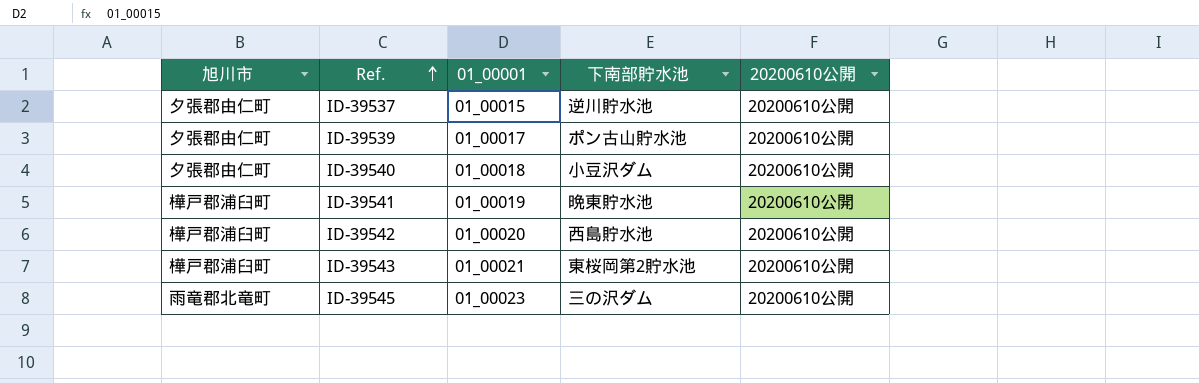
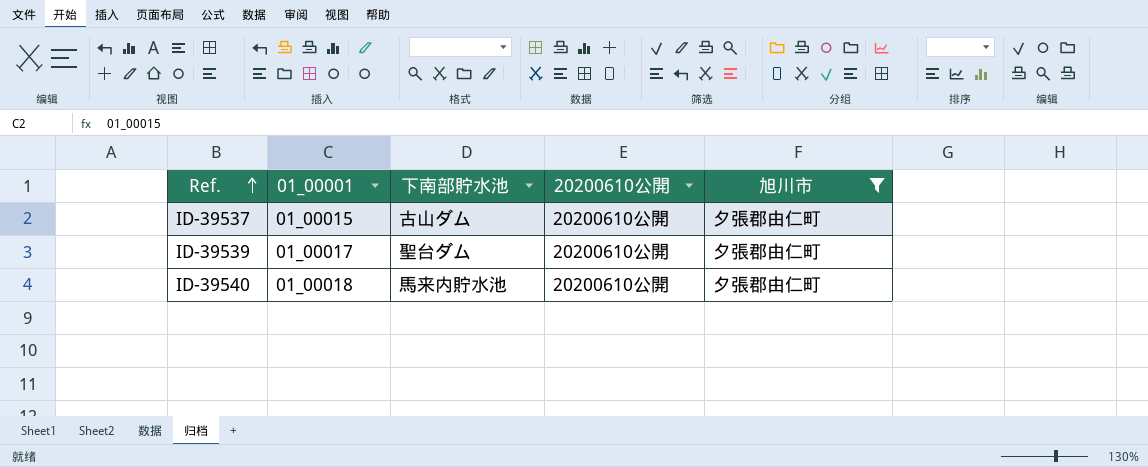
filter: none -> 旭川市 = 夕張郡由仁町
column 旭川市 | position: 1 -> 5
ID-39537 | 下南部貯水池: 逆川貯水池 -> 古山ダム
ID-39539 | 下南部貯水池: ポン古山貯水池 -> 聖台ダム
ID-39540 | 下南部貯水池: 小豆沢ダム -> 馬来内貯水池

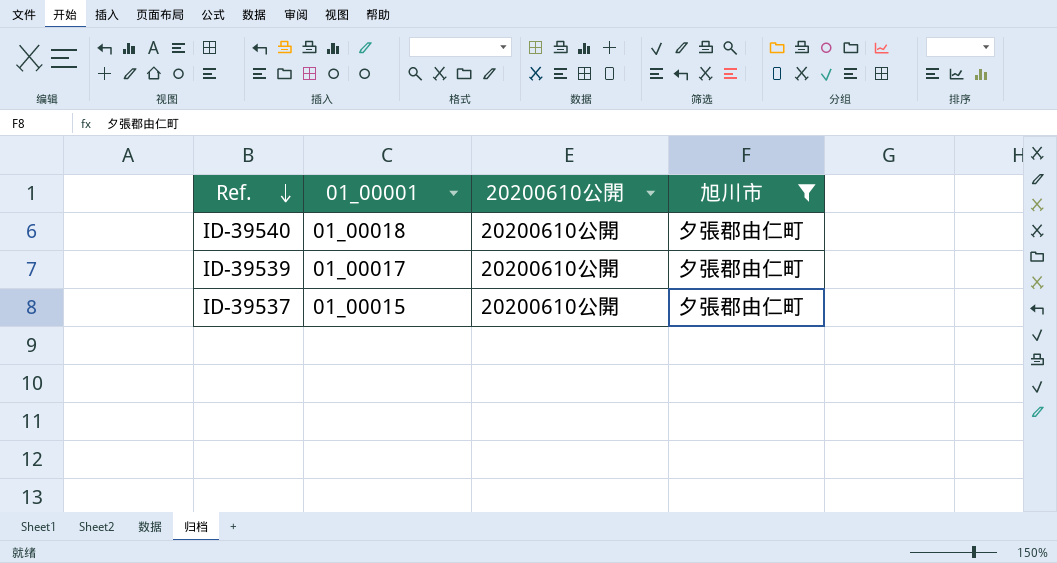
row order: Ref. ascending -> Ref. descending
column 下南部貯水池 | position: 3 -> none

